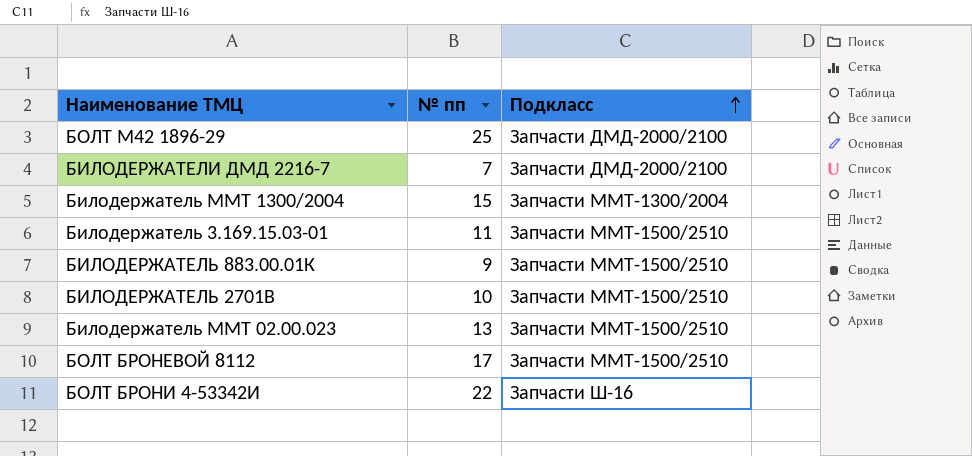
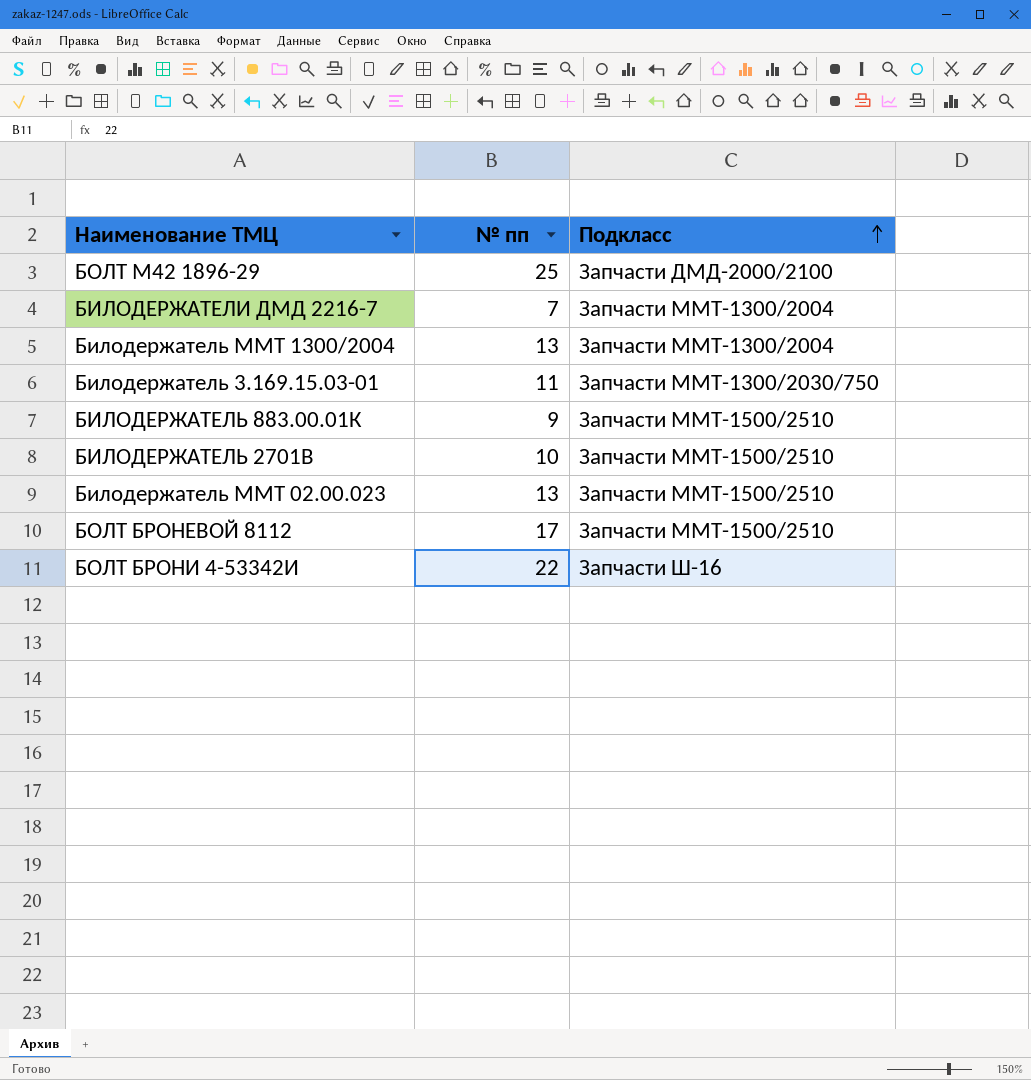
БИЛОДЕРЖАТЕЛИ ДМД 2216-7 | Подкласс: Запчасти ДМД-2000/2100 -> Запчасти ММТ-1300/2004
Билодержатель ММТ 1300/2004 | № пп: 15 -> 13
Билодержатель 3.169.15.03-01 | Подкласс: Запчасти ММТ-1500/2510 -> Запчасти ММТ-1300/2030/750

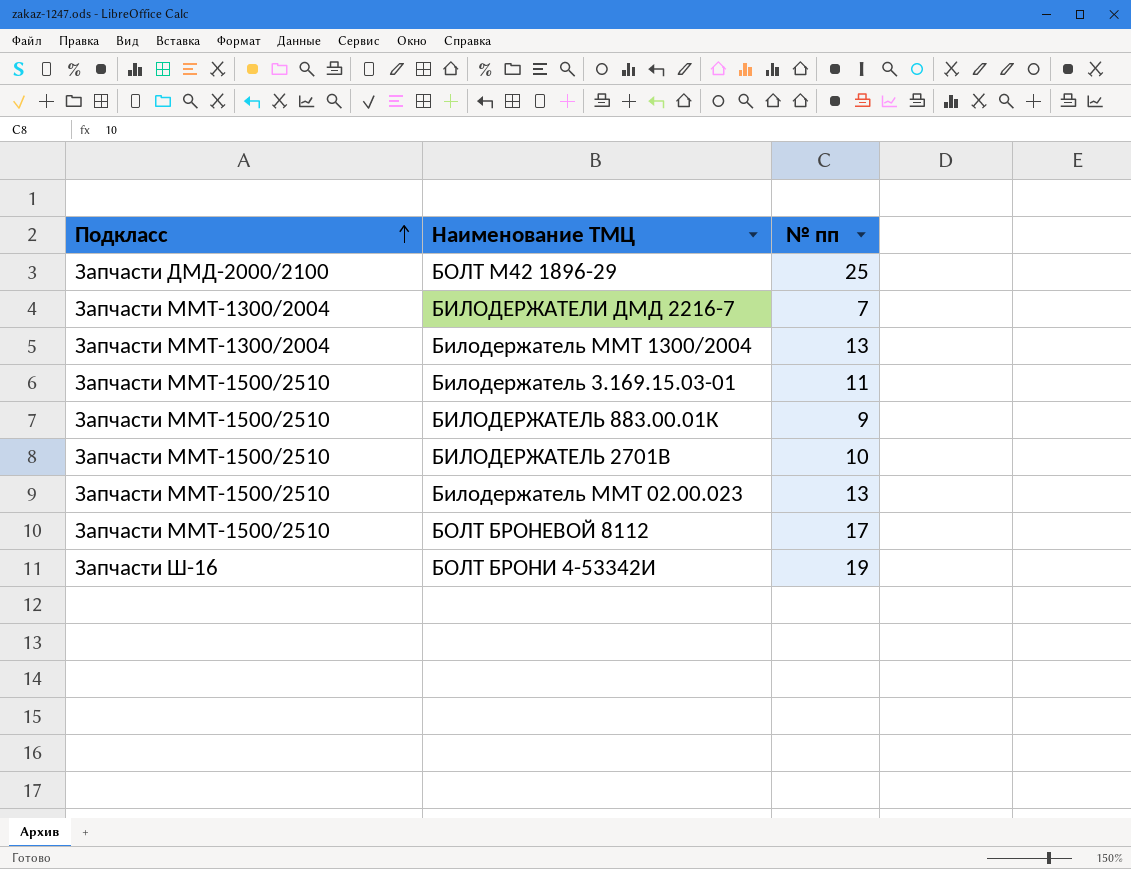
column Подкласс | position: 3 -> 1
Билодержатель 3.169.15.03-01 | Подкласс: Запчасти ММТ-1300/2030/750 -> Запчасти ММТ-1500/2510
БОЛТ БРОНИ 4-53342И | № пп: 22 -> 19

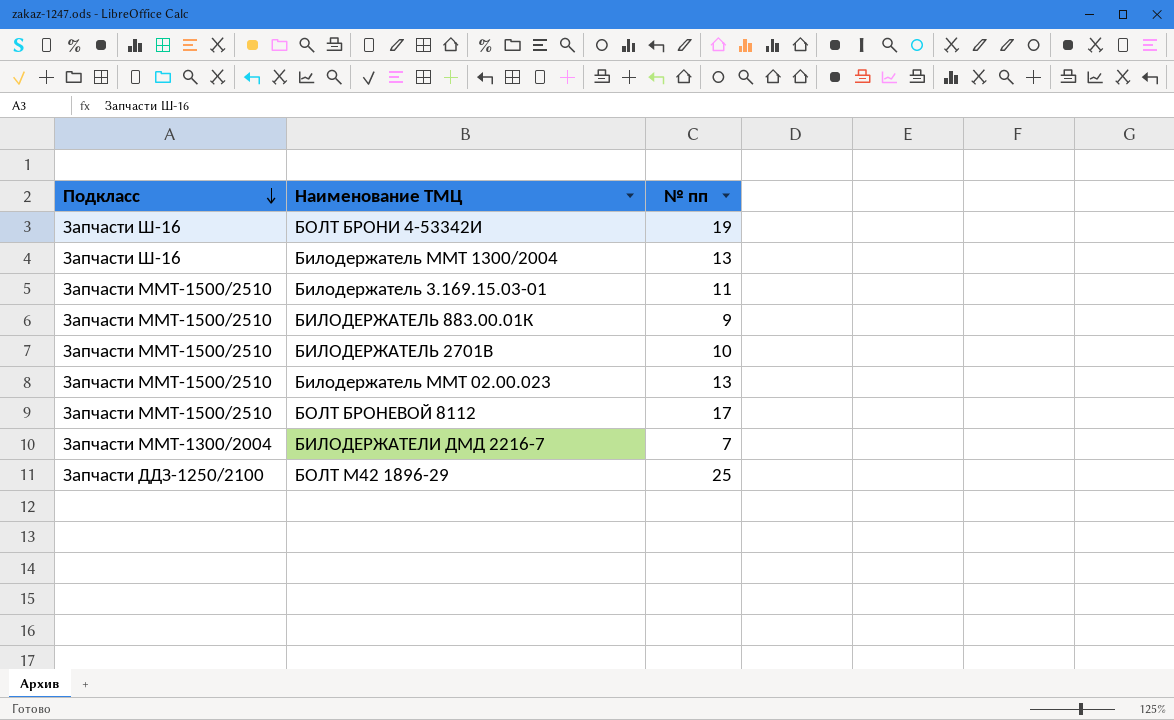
row order: Подкласс ascending -> Подкласс descending
Билодержатель ММТ 1300/2004 | Подкласс: Запчасти ММТ-1300/2004 -> Запчасти Ш-16
БОЛТ М42 1896-29 | Подкласс: Запчасти ДМД-2000/2100 -> Запчасти ДДЗ-1250/2100

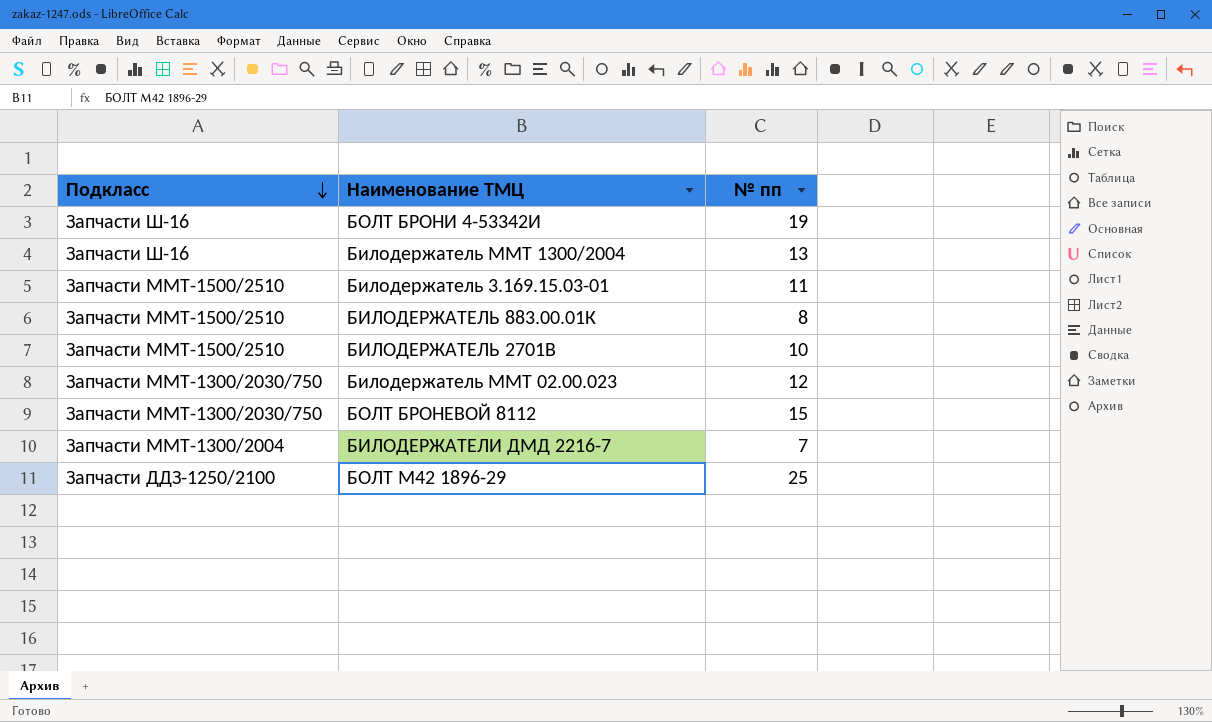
БИЛОДЕРЖАТЕЛЬ 883.00.01К | № пп: 9 -> 8
Билодержатель ММТ 02.00.023 | Подкласс: Запчасти ММТ-1500/2510 -> Запчасти ММТ-1300/2030/750
Билодержатель ММТ 02.00.023 | № пп: 13 -> 12
БОЛТ БРОНЕВОЙ 8112 | Подкласс: Запчасти ММТ-1500/2510 -> Запчасти ММТ-1300/2030/750
БОЛТ БРОНЕВОЙ 8112 | № пп: 17 -> 15

